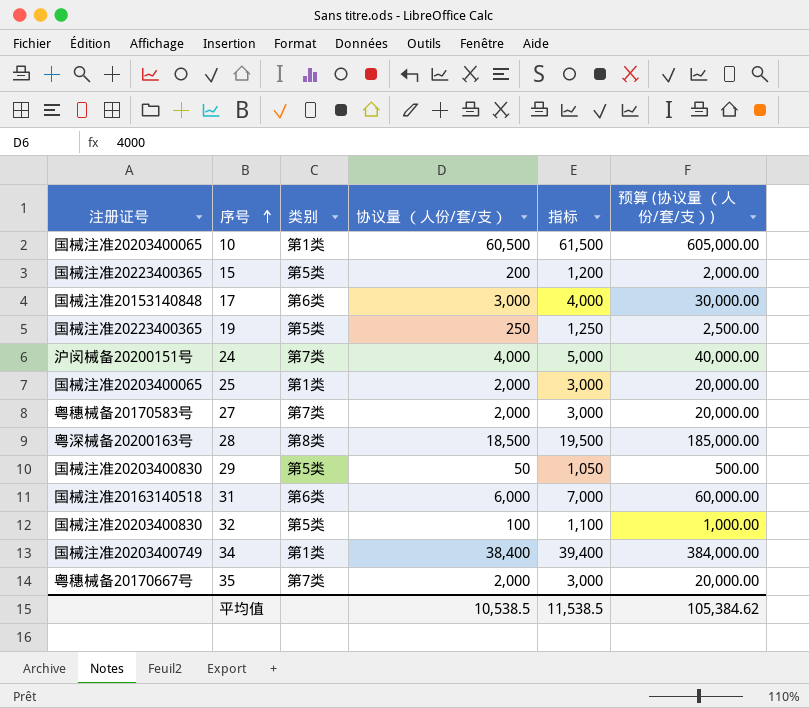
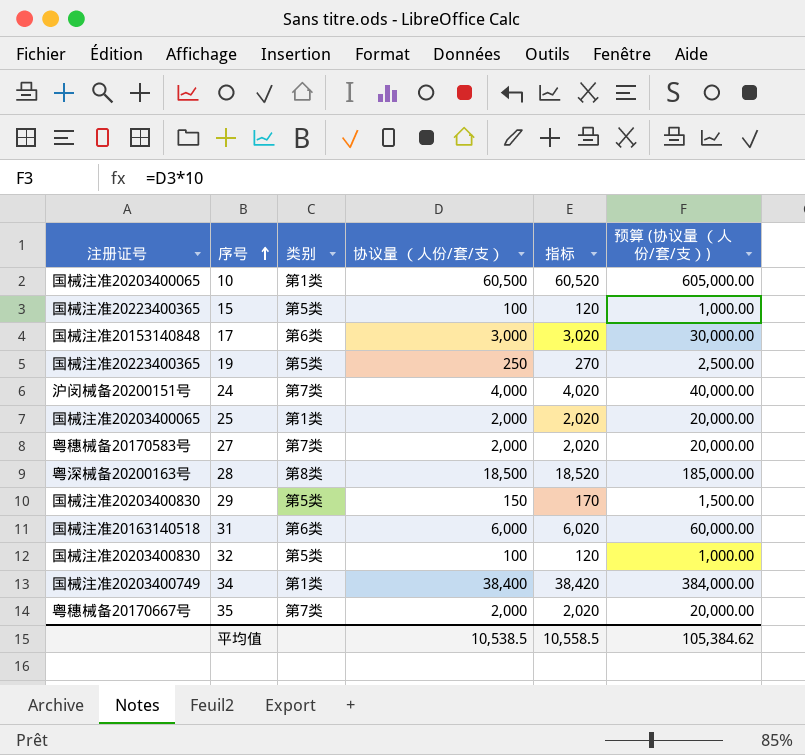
column 指标 | formula: [协议量 （人份/套/支）] + 1000 -> [协议量 （人份/套/支）] + 20
15 | 协议量 （人份/套/支）: 200 -> 100
15 | 预算 (协议量 （人份/套/支）): 2,000.00 -> 1,000.00
29 | 协议量 （人份/套/支）: 50 -> 150
29 | 预算 (协议量 （人份/套/支）): 500.00 -> 1,500.00
平均值 | 指标: 11,538.5 -> 10,558.5

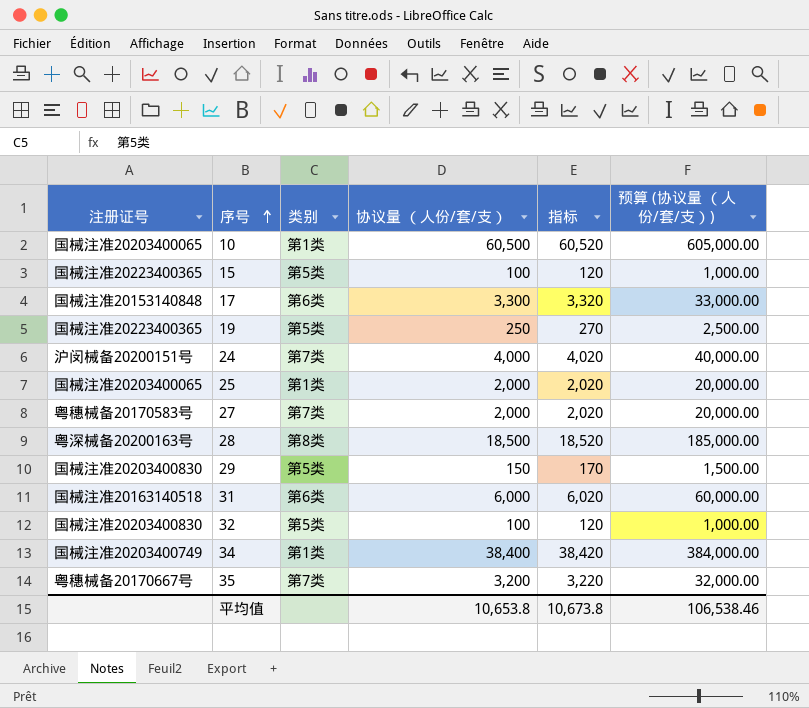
17 | 协议量 （人份/套/支）: 3,000 -> 3,300
17 | 指标: 3,020 -> 3,320
17 | 预算 (协议量 （人份/套/支）): 30,000.00 -> 33,000.00
35 | 协议量 （人份/套/支）: 2,000 -> 3,200
35 | 指标: 2,020 -> 3,220
35 | 预算 (协议量 （人份/套/支）): 20,000.00 -> 32,000.00
平均值 | 协议量 （人份/套/支）: 10,538.5 -> 10,653.8
平均值 | 指标: 10,558.5 -> 10,673.8
平均值 | 预算 (协议量 （人份/套/支）): 105,384.62 -> 106,538.46

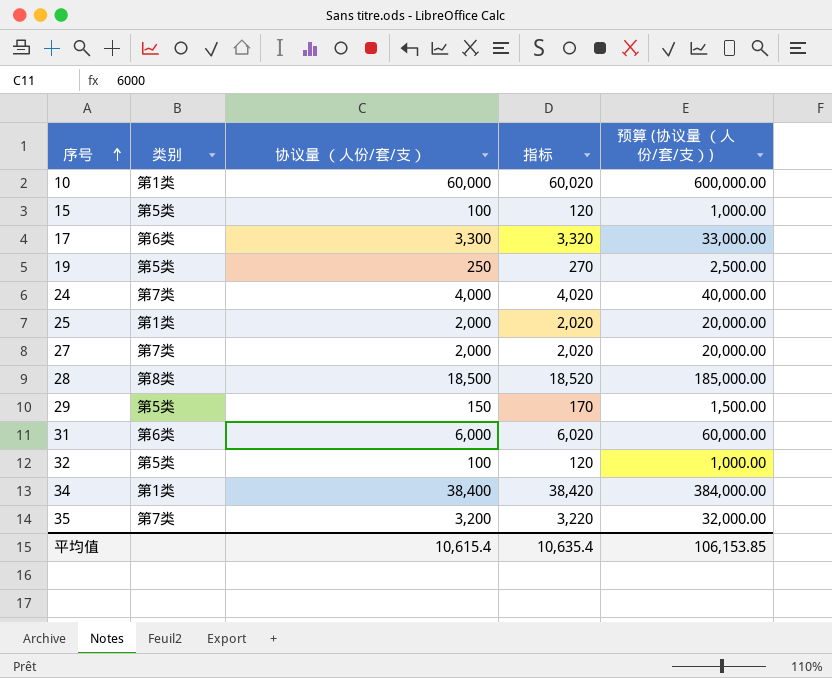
column 注册证号 | position: 1 -> none
10 | 协议量 （人份/套/支）: 60,500 -> 60,000
10 | 指标: 60,520 -> 60,020
10 | 预算 (协议量 （人份/套/支）): 605,000.00 -> 600,000.00
平均值 | 协议量 （人份/套/支）: 10,653.8 -> 10,615.4
平均值 | 指标: 10,673.8 -> 10,635.4
平均值 | 预算 (协议量 （人份/套/支）): 106,538.46 -> 106,153.85

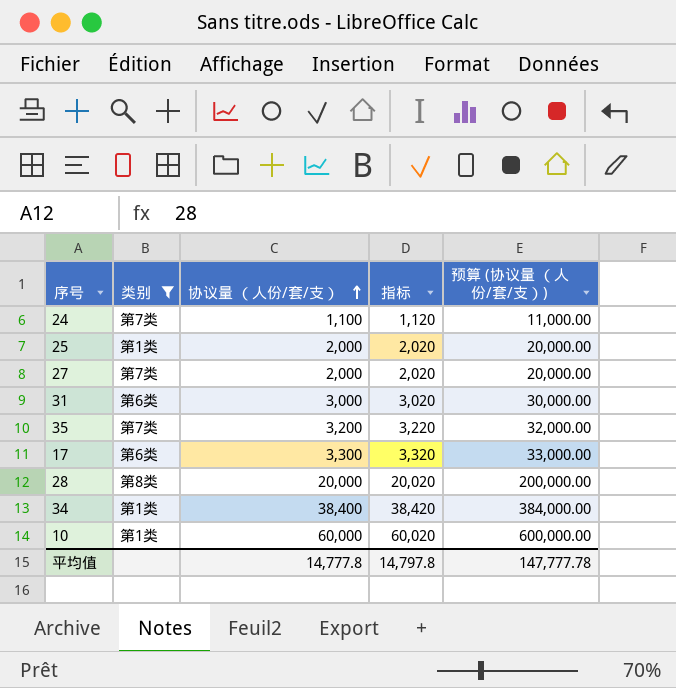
filter: none -> 类别 != 第5类
row order: 序号 ascending -> 协议量 （人份/套/支） ascending
24 | 协议量 （人份/套/支）: 4,000 -> 1,100
24 | 指标: 4,020 -> 1,120
24 | 预算 (协议量 （人份/套/支）): 40,000.00 -> 11,000.00
31 | 协议量 （人份/套/支）: 6,000 -> 3,000
31 | 指标: 6,020 -> 3,020
31 | 预算 (协议量 （人份/套/支）): 60,000.00 -> 30,000.00
28 | 协议量 （人份/套/支）: 18,500 -> 20,000
28 | 指标: 18,520 -> 20,020
28 | 预算 (协议量 （人份/套/支）): 185,000.00 -> 200,000.00
平均值 | 协议量 （人份/套/支）: 10,615.4 -> 14,777.8
平均值 | 指标: 10,635.4 -> 14,797.8
平均值 | 预算 (协议量 （人份/套/支）): 106,153.85 -> 147,777.78

